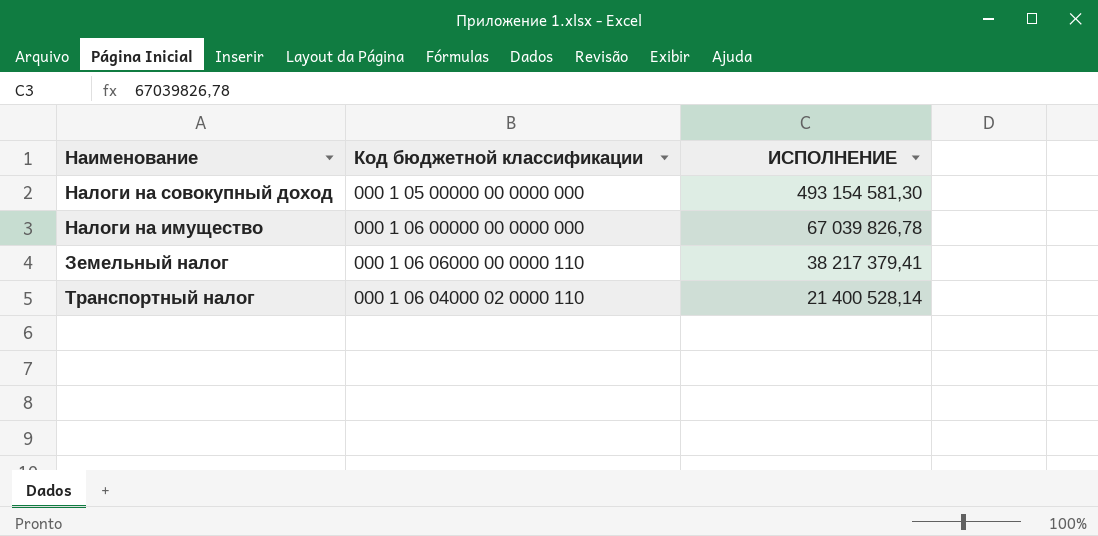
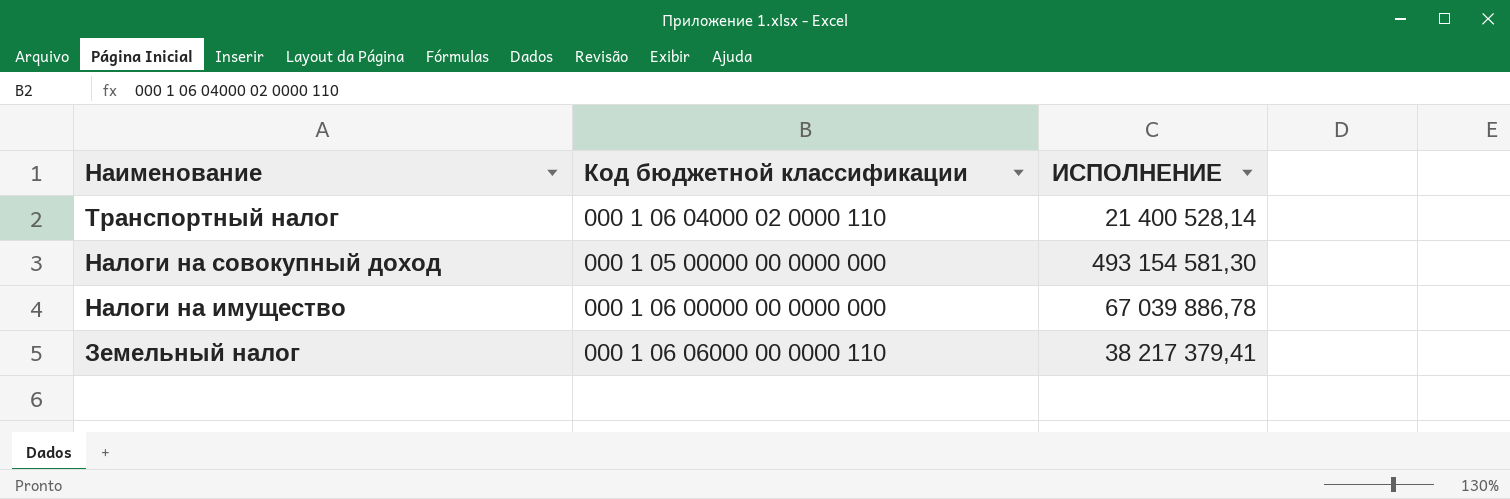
row order: ИСПОЛНЕНИЕ descending -> Наименование descending
Налоги на имущество | ИСПОЛНЕНИЕ: 67 039 826,78 -> 67 039 886,78

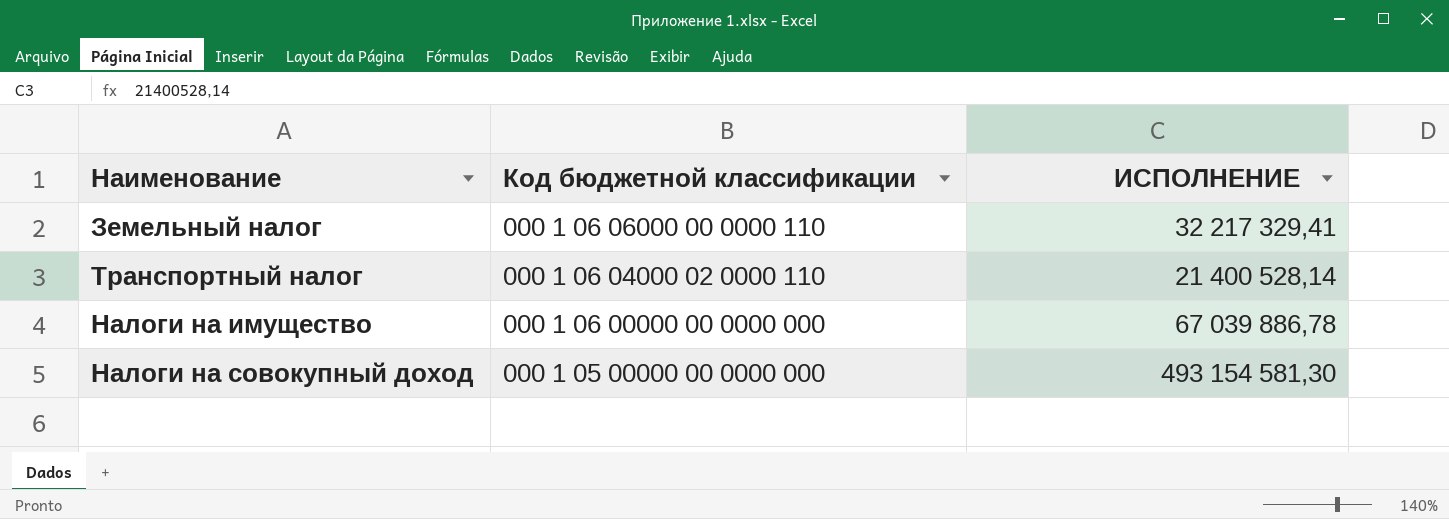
row order: Наименование descending -> Код бюджетной классификации descending
Земельный налог | ИСПОЛНЕНИЕ: 38 217 379,41 -> 32 217 329,41

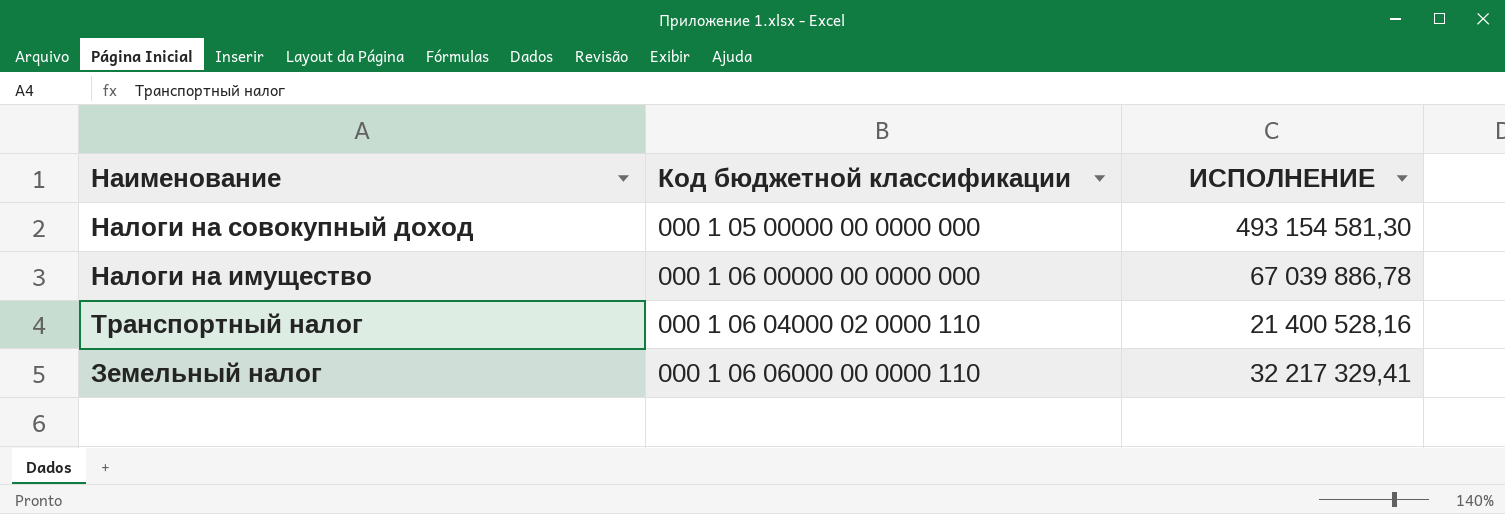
row order: Код бюджетной классификации descending -> Код бюджетной классификации ascending
Транспортный налог | ИСПОЛНЕНИЕ: 21 400 528,14 -> 21 400 528,16

